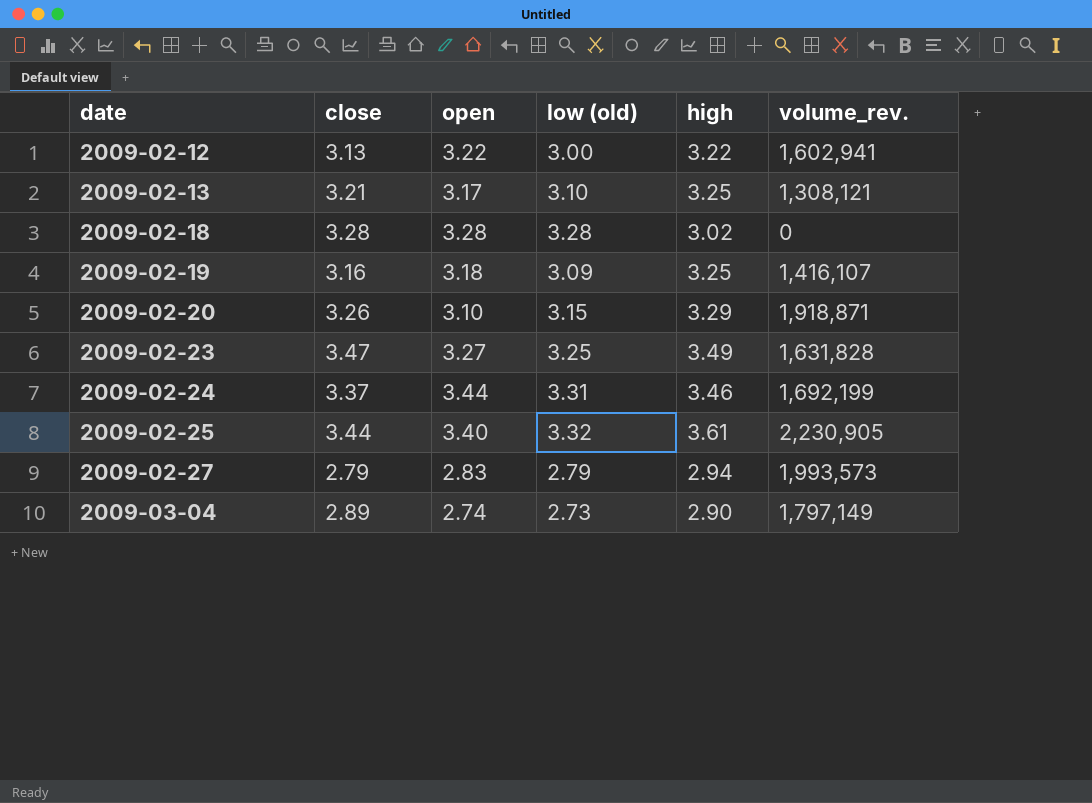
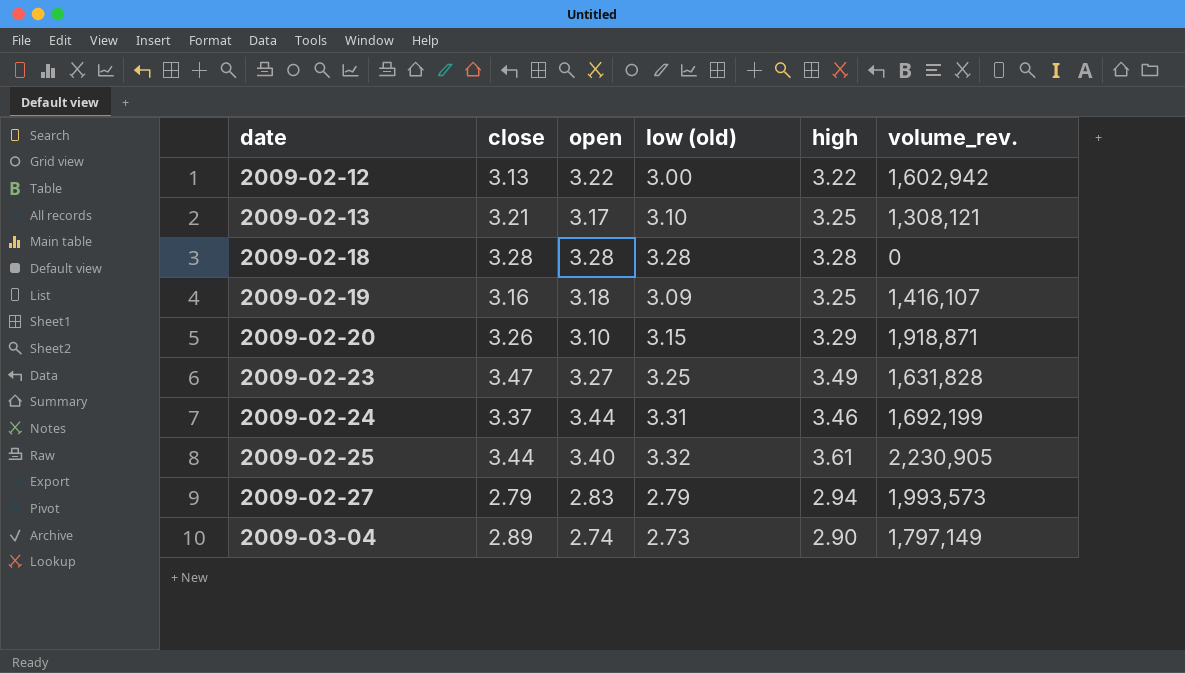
2009-02-12 | volume_rev.: 1,602,941 -> 1,602,942
2009-02-18 | high: 3.02 -> 3.28

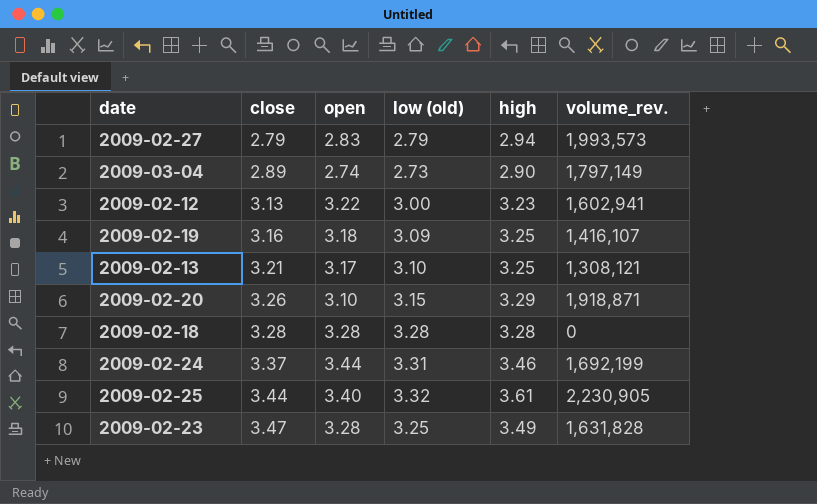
row order: date ascending -> close ascending
2009-02-12 | high: 3.22 -> 3.23
2009-02-12 | volume_rev.: 1,602,942 -> 1,602,941
2009-02-23 | open: 3.27 -> 3.28

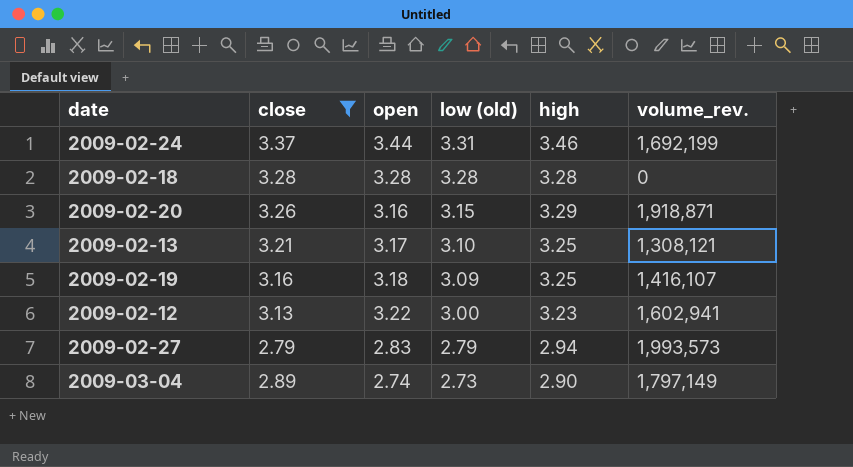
filter: none -> close <= 3.37
row order: close ascending -> low (old) descending
2009-02-20 | open: 3.10 -> 3.16

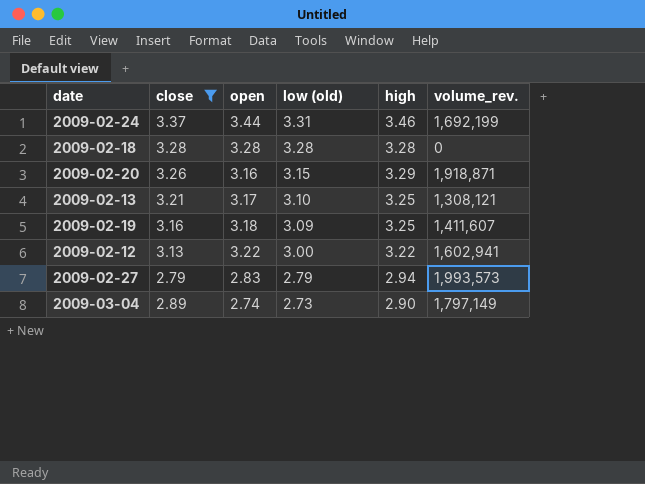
2009-02-19 | volume_rev.: 1,416,107 -> 1,411,607
2009-02-12 | high: 3.23 -> 3.22

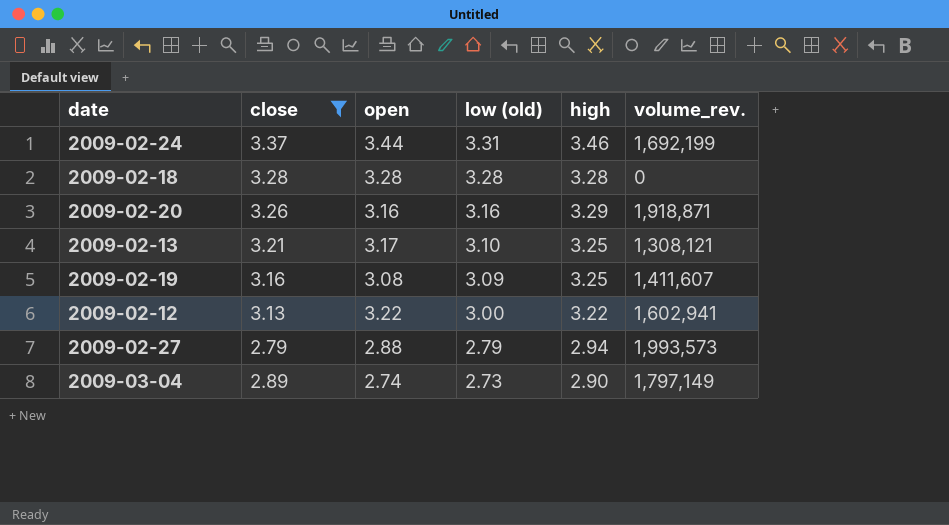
2009-02-20 | low (old): 3.15 -> 3.16
2009-02-19 | open: 3.18 -> 3.08
2009-02-27 | open: 2.83 -> 2.88

